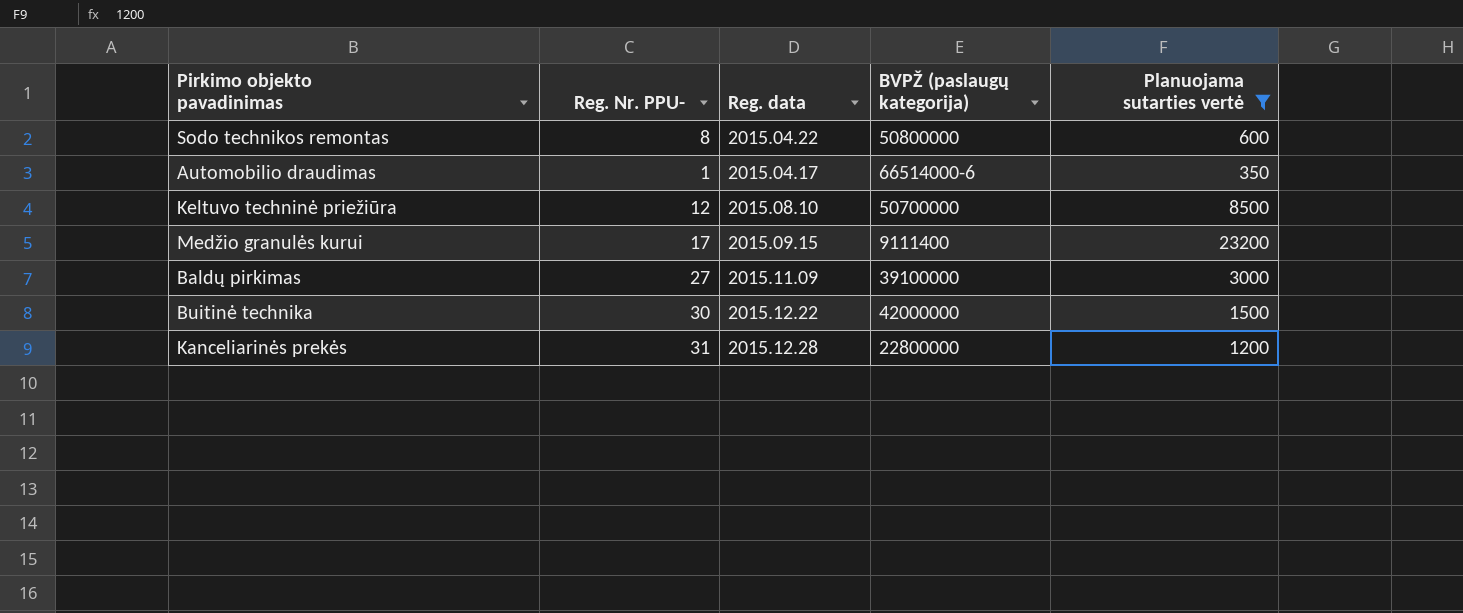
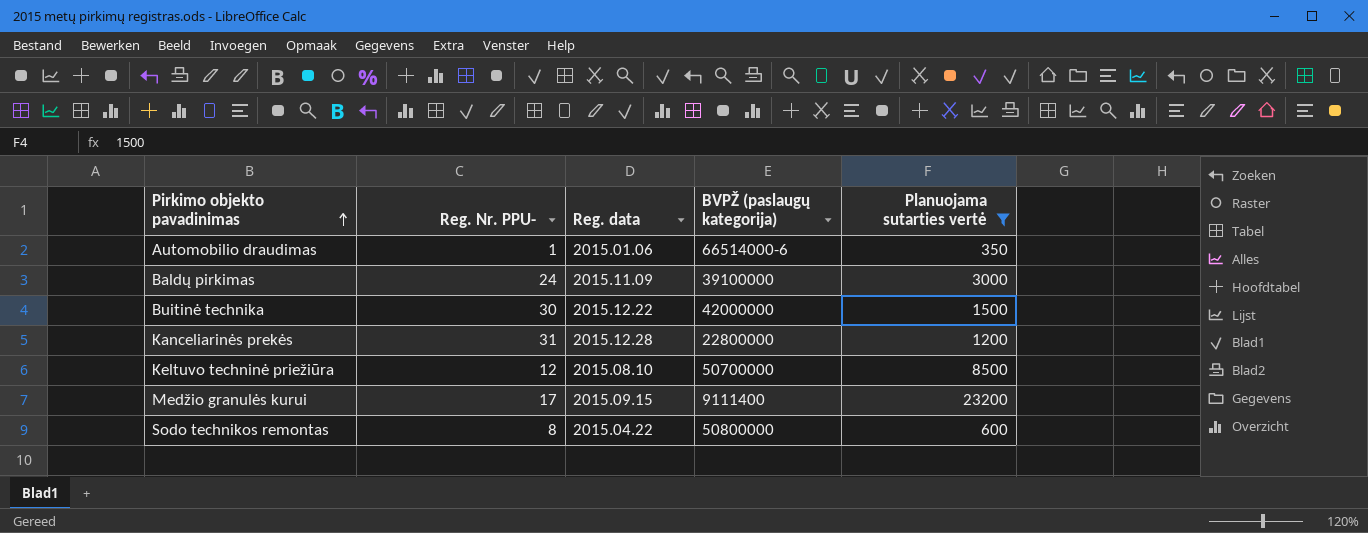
row order: none -> Pirkimo objekto pavadinimas ascending
Automobilio draudimas | Reg. data: 2015.04.17 -> 2015.01.06
Baldų pirkimas | Reg. Nr. PPU-: 27 -> 24

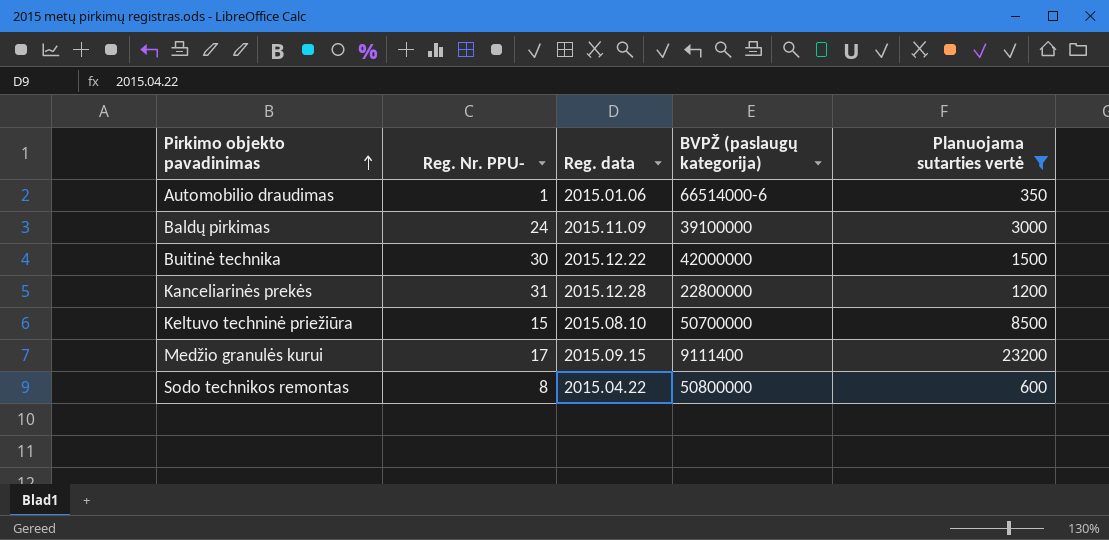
Keltuvo techninė priežiūra | Reg. Nr. PPU-: 12 -> 15

